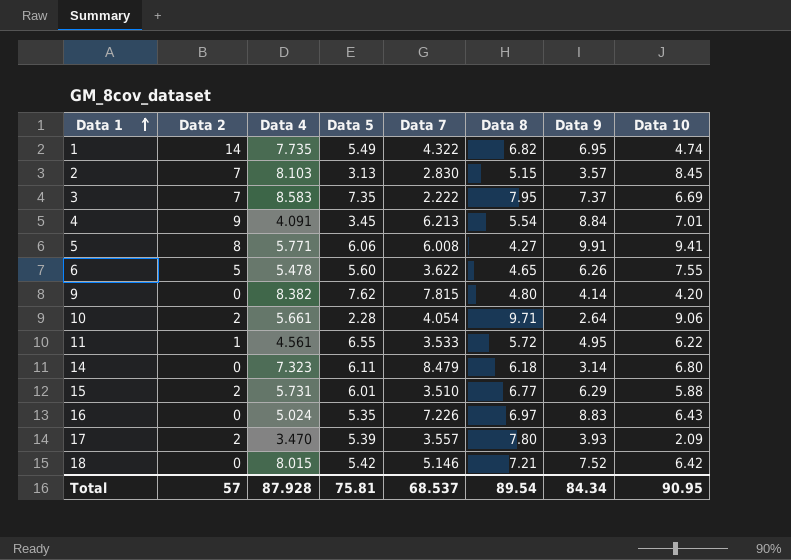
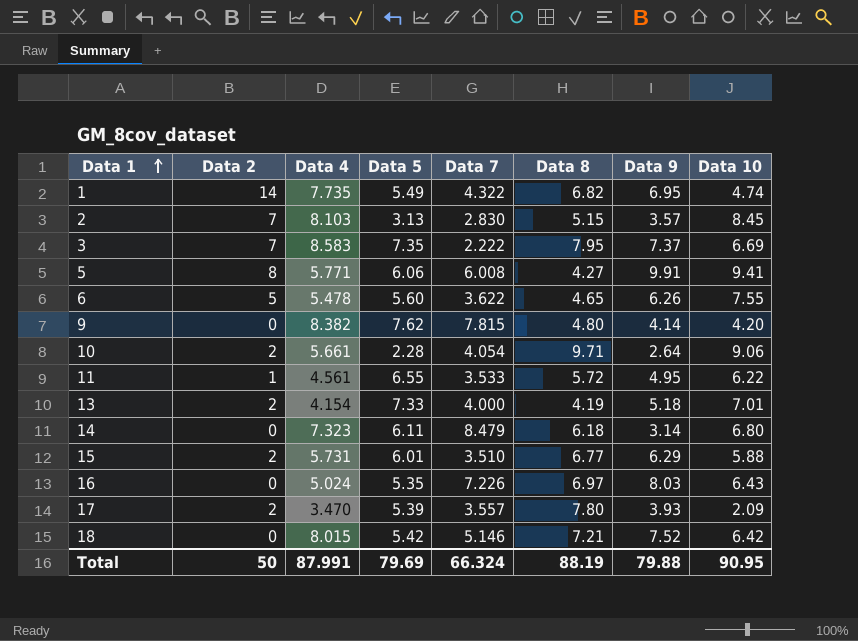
row 4: 9 | 4.091 | 3.45 | 6.213 | 5.54 | 8.84 | 7.01 -> none
row 13: none -> 2 | 4.154 | 7.33 | 4.000 | 4.19 | 5.18 | 7.01
16 | Data 9: 8.83 -> 8.03
Total | Data 2: 57 -> 50
Total | Data 4: 87.928 -> 87.991
Total | Data 5: 75.81 -> 79.69
Total | Data 7: 68.537 -> 66.324
Total | Data 8: 89.54 -> 88.19
Total | Data 9: 84.34 -> 79.88

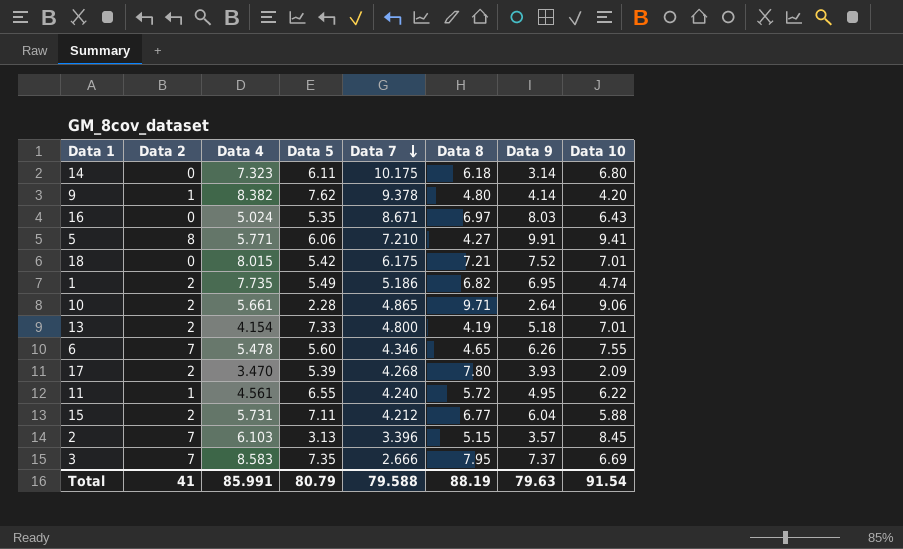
row order: Data 1 ascending -> Data 7 descending
14 | Data 7: 8.479 -> 10.175
9 | Data 2: 0 -> 1
9 | Data 7: 7.815 -> 9.378
16 | Data 7: 7.226 -> 8.671
5 | Data 7: 6.008 -> 7.210
18 | Data 7: 5.146 -> 6.175
18 | Data 10: 6.42 -> 7.01
1 | Data 2: 14 -> 2
1 | Data 7: 4.322 -> 5.186
10 | Data 7: 4.054 -> 4.865
13 | Data 7: 4.000 -> 4.800
6 | Data 2: 5 -> 7
6 | Data 7: 3.622 -> 4.346
17 | Data 7: 3.557 -> 4.268
11 | Data 7: 3.533 -> 4.240
15 | Data 5: 6.01 -> 7.11
15 | Data 7: 3.510 -> 4.212
15 | Data 9: 6.29 -> 6.04
2 | Data 4: 8.103 -> 6.103
2 | Data 7: 2.830 -> 3.396
3 | Data 7: 2.222 -> 2.666
Total | Data 2: 50 -> 41
Total | Data 4: 87.991 -> 85.991
Total | Data 5: 79.69 -> 80.79
Total | Data 7: 66.324 -> 79.588
Total | Data 9: 79.88 -> 79.63
Total | Data 10: 90.95 -> 91.54

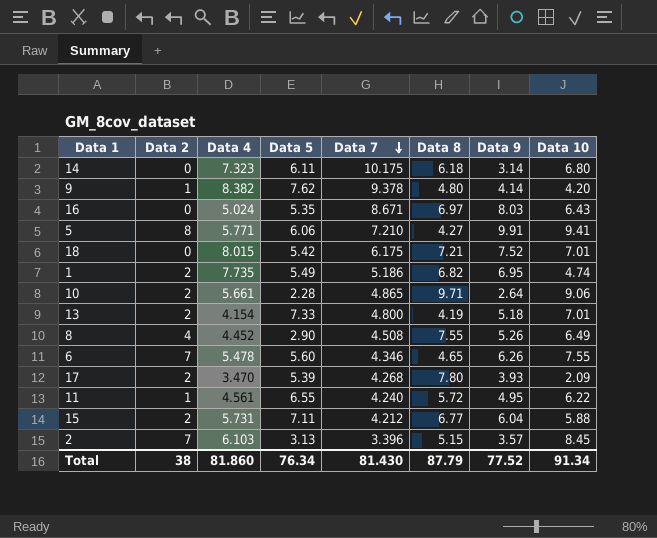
row 3: 7 | 8.583 | 7.35 | 2.666 | 7.95 | 7.37 | 6.69 -> none
row 8: none -> 4 | 4.452 | 2.90 | 4.508 | 7.55 | 5.26 | 6.49
Total | Data 2: 41 -> 38
Total | Data 4: 85.991 -> 81.860
Total | Data 5: 80.79 -> 76.34
Total | Data 7: 79.588 -> 81.430
Total | Data 8: 88.19 -> 87.79
Total | Data 9: 79.63 -> 77.52
Total | Data 10: 91.54 -> 91.34

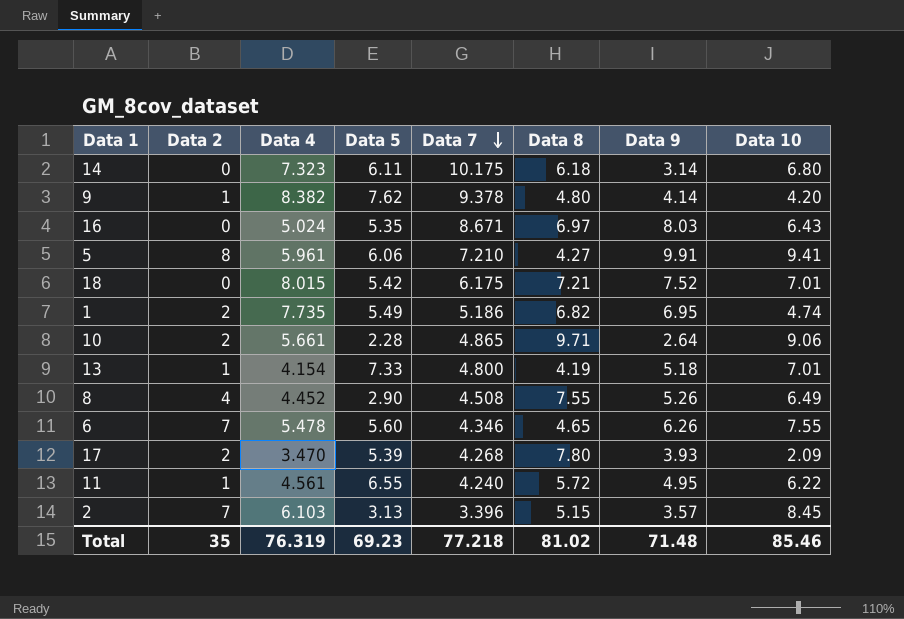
row 15: 2 | 5.731 | 7.11 | 4.212 | 6.77 | 6.04 | 5.88 -> none
5 | Data 4: 5.771 -> 5.961
13 | Data 2: 2 -> 1
Total | Data 2: 38 -> 35
Total | Data 4: 81.860 -> 76.319
Total | Data 5: 76.34 -> 69.23
Total | Data 7: 81.430 -> 77.218
Total | Data 8: 87.79 -> 81.02
Total | Data 9: 77.52 -> 71.48
Total | Data 10: 91.34 -> 85.46

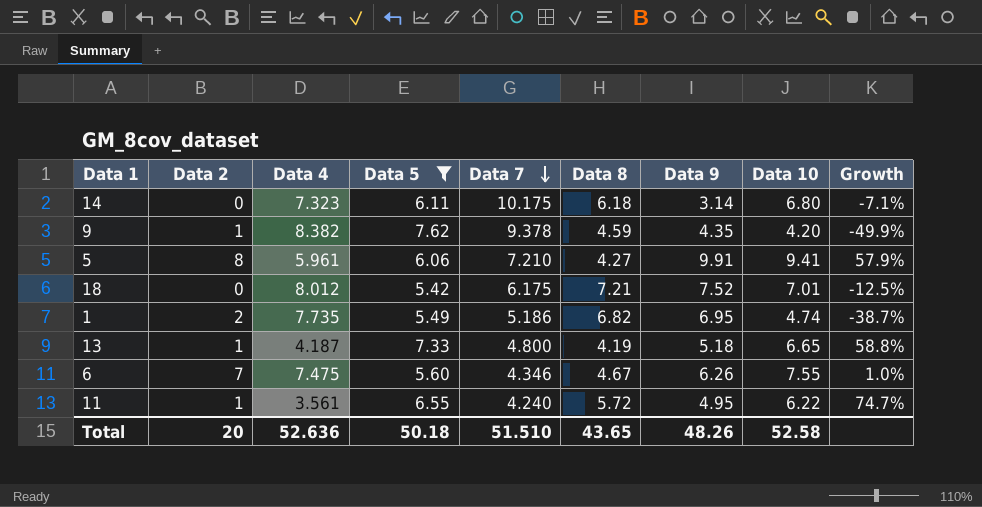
filter: none -> Data 5 >= 5.42
column Growth | formula: none -> ([Data 10] - [Data 4]) / [Data 4]
9 | Data 8: 4.80 -> 4.59
9 | Data 9: 4.14 -> 4.35
18 | Data 4: 8.015 -> 8.012
13 | Data 4: 4.154 -> 4.187
13 | Data 10: 7.01 -> 6.65
6 | Data 4: 5.478 -> 7.475
6 | Data 8: 4.65 -> 4.67
11 | Data 4: 4.561 -> 3.561
Total | Data 2: 35 -> 20
Total | Data 4: 76.319 -> 52.636
Total | Data 5: 69.23 -> 50.18
Total | Data 7: 77.218 -> 51.510
Total | Data 8: 81.02 -> 43.65
Total | Data 9: 71.48 -> 48.26
Total | Data 10: 85.46 -> 52.58

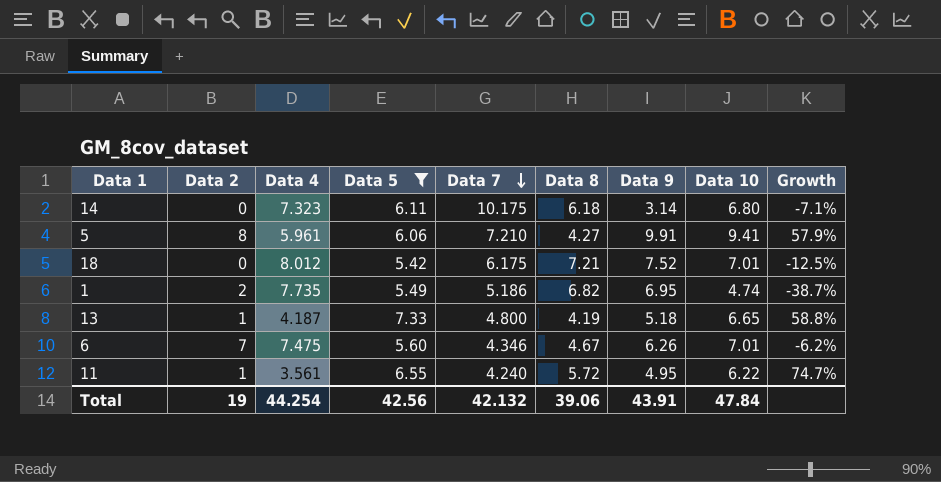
row 9: 1 | 8.382 | 7.62 | 9.378 | 4.59 | 4.35 | 4.20 | -49.9% -> none
6 | Data 10: 7.55 -> 7.01
6 | Growth: 1.0% -> -6.2%
Total | Data 2: 20 -> 19
Total | Data 4: 52.636 -> 44.254
Total | Data 5: 50.18 -> 42.56
Total | Data 7: 51.510 -> 42.132
Total | Data 8: 43.65 -> 39.06
Total | Data 9: 48.26 -> 43.91
Total | Data 10: 52.58 -> 47.84

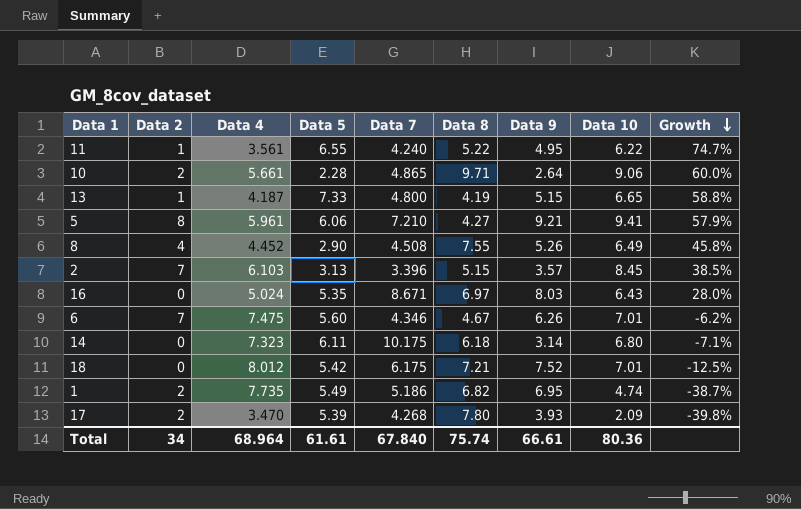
filter: Data 5 >= 5.42 -> none
row order: Data 7 descending -> Growth descending
11 | Data 8: 5.72 -> 5.22
13 | Data 9: 5.18 -> 5.15
5 | Data 9: 9.91 -> 9.21
Total | Data 2: 19 -> 34
Total | Data 4: 44.254 -> 68.964
Total | Data 5: 42.56 -> 61.61
Total | Data 7: 42.132 -> 67.840
Total | Data 8: 39.06 -> 75.74
Total | Data 9: 43.91 -> 66.61
Total | Data 10: 47.84 -> 80.36

